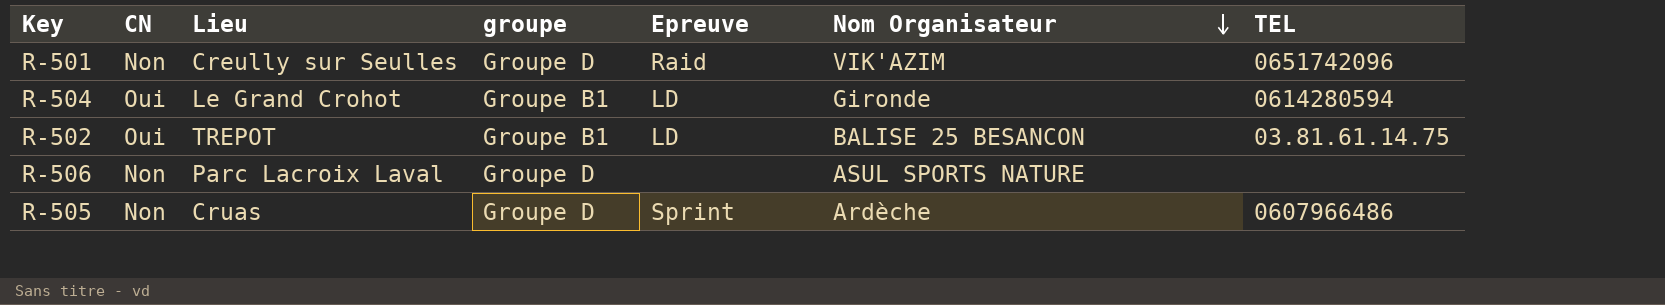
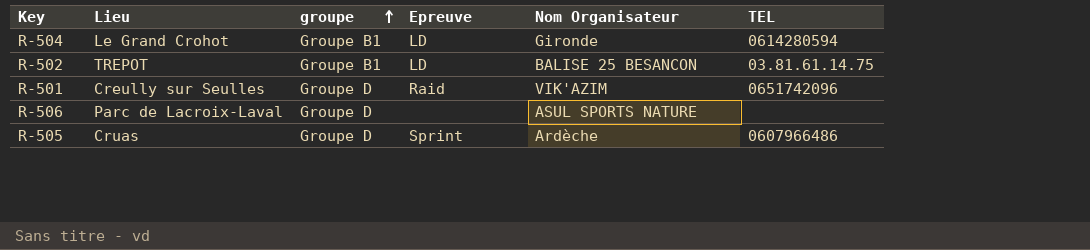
row order: Nom Organisateur descending -> groupe ascending
column CN | position: 2 -> none
R-506 | Lieu: Parc Lacroix Laval -> Parc de Lacroix-Laval

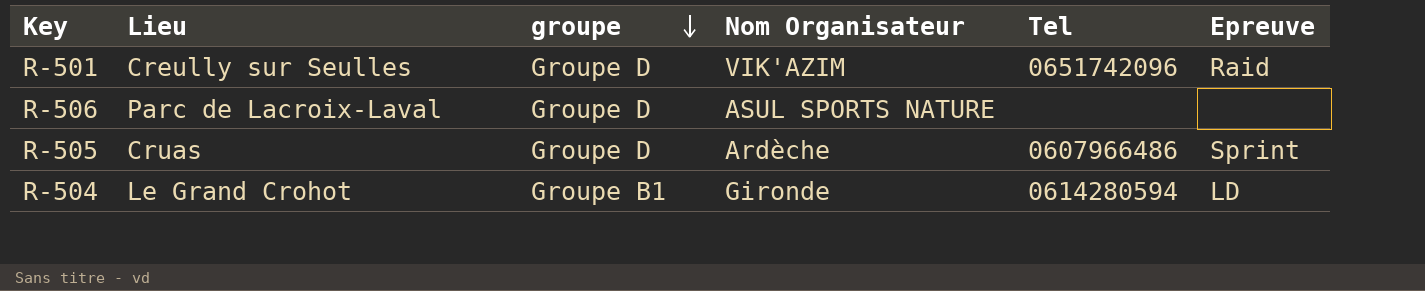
row order: groupe ascending -> groupe descending
column name: TEL -> Tel
column Epreuve | position: 4 -> 6
row R-502: TREPOT | Groupe B1 | LD | BALISE 25 BESANCON | 03.81.61.14.75 -> none

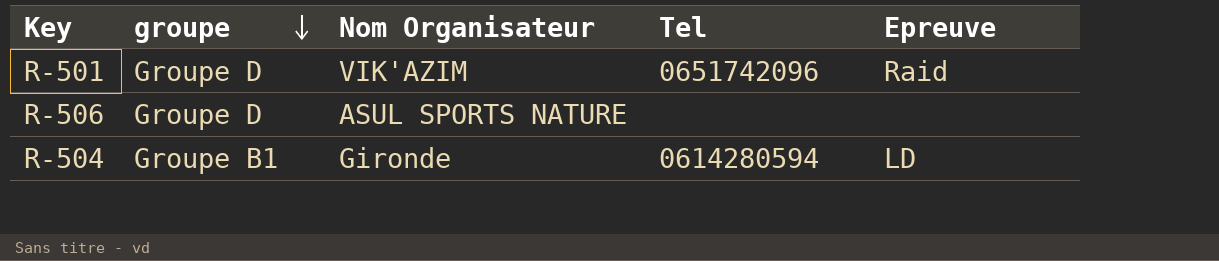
column Lieu | position: 2 -> none
row R-505: Cruas | Groupe D | Ardèche | 0607966486 | Sprint -> none

